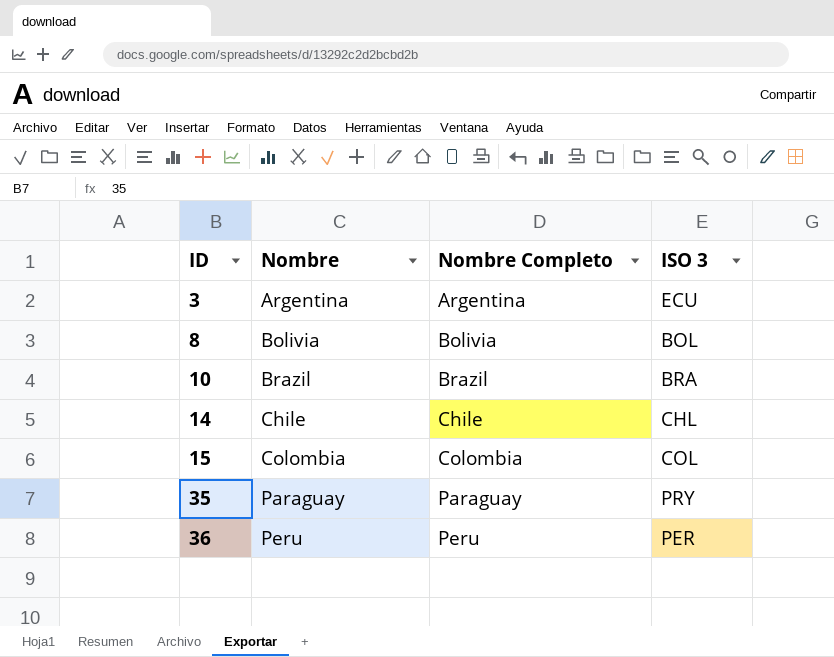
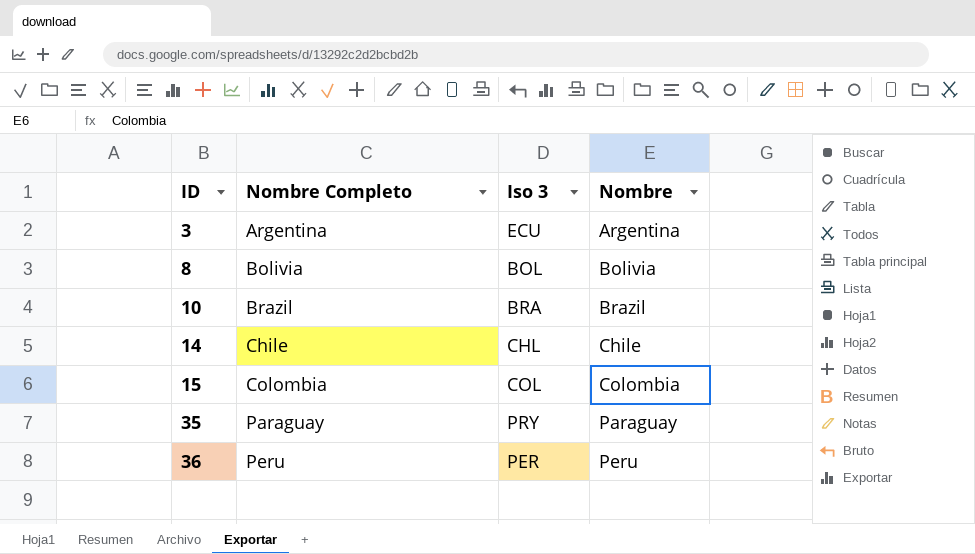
column name: ISO 3 -> Iso 3
column Nombre | position: 2 -> 4

